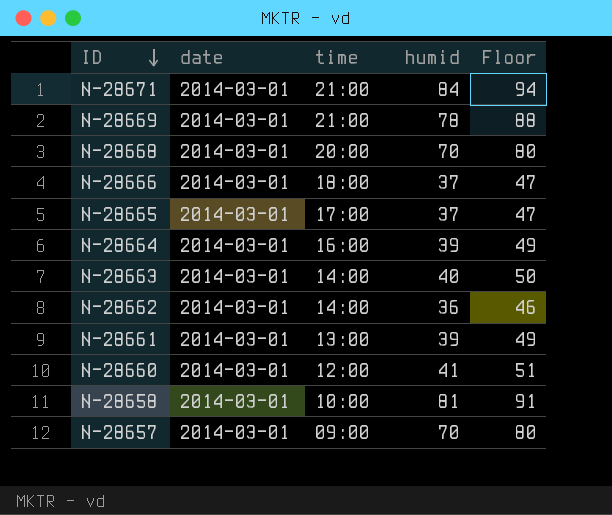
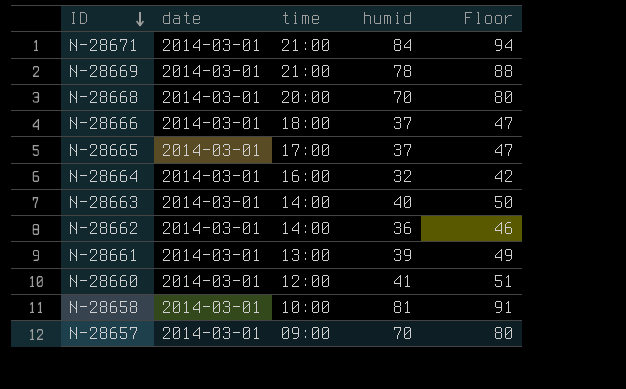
N-28664 | humid: 39 -> 32
N-28664 | Floor: 49 -> 42

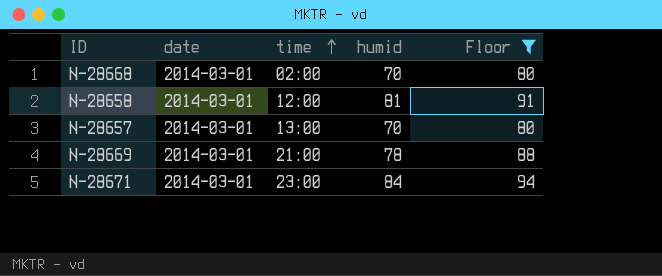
filter: none -> Floor >= 80
row order: ID descending -> time ascending
N-28668 | time: 20:00 -> 02:00
N-28658 | time: 10:00 -> 12:00
N-28657 | time: 09:00 -> 13:00
N-28671 | time: 21:00 -> 23:00

